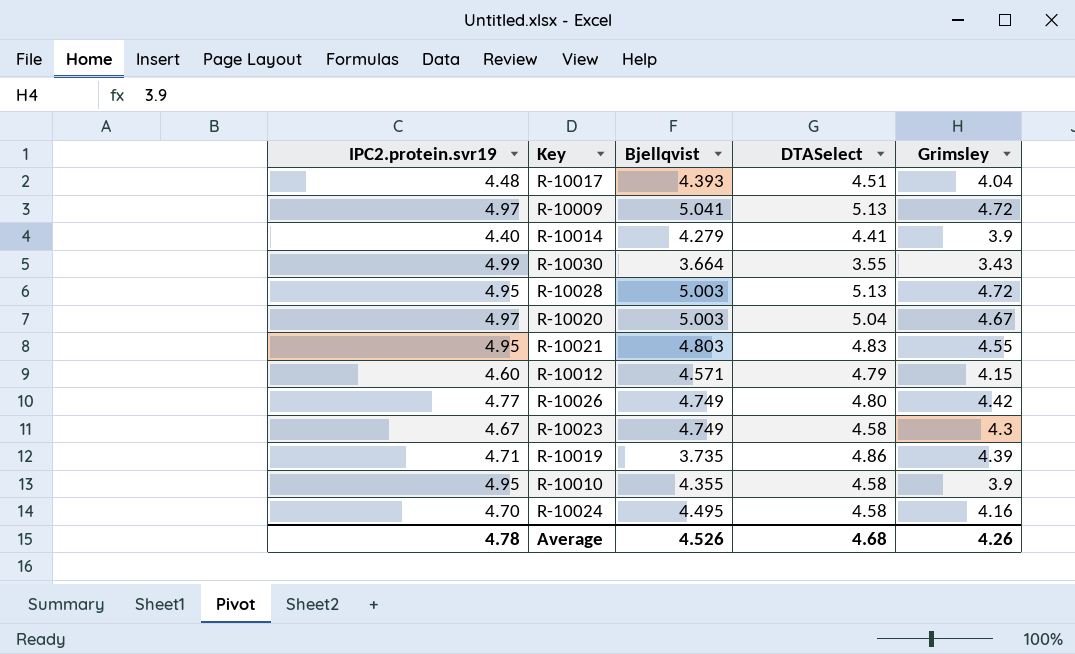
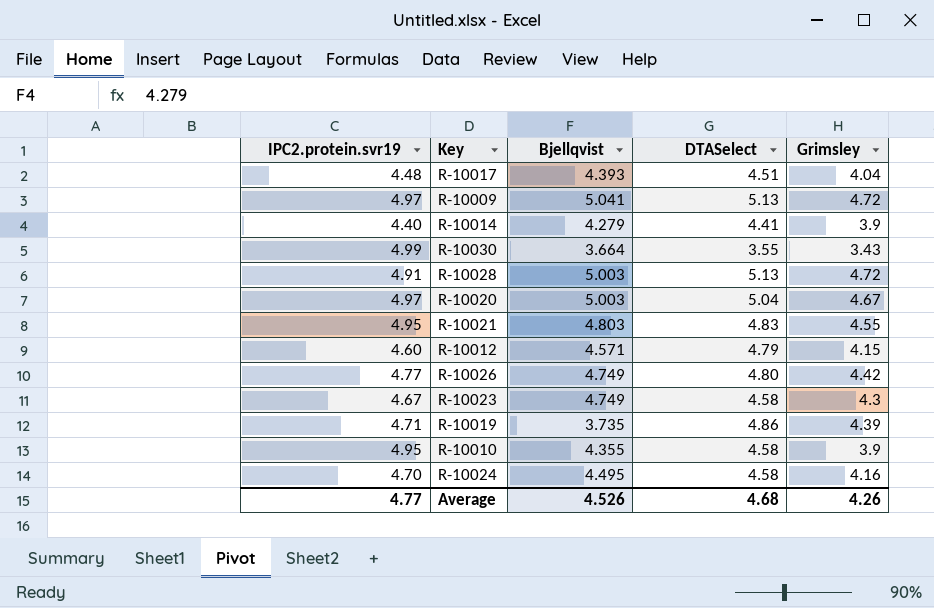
R-10028 | IPC2.protein.svr19: 4.95 -> 4.91
Average | IPC2.protein.svr19: 4.78 -> 4.77

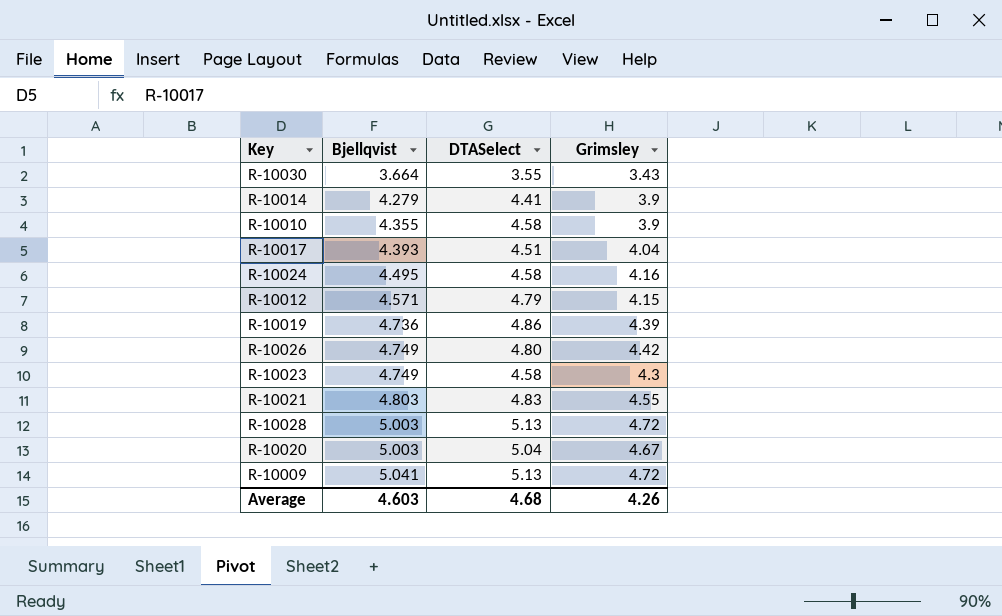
row order: none -> Bjellqvist ascending
column IPC2.protein.svr19 | position: 1 -> none
R-10019 | Bjellqvist: 3.735 -> 4.736
Average | Bjellqvist: 4.526 -> 4.603

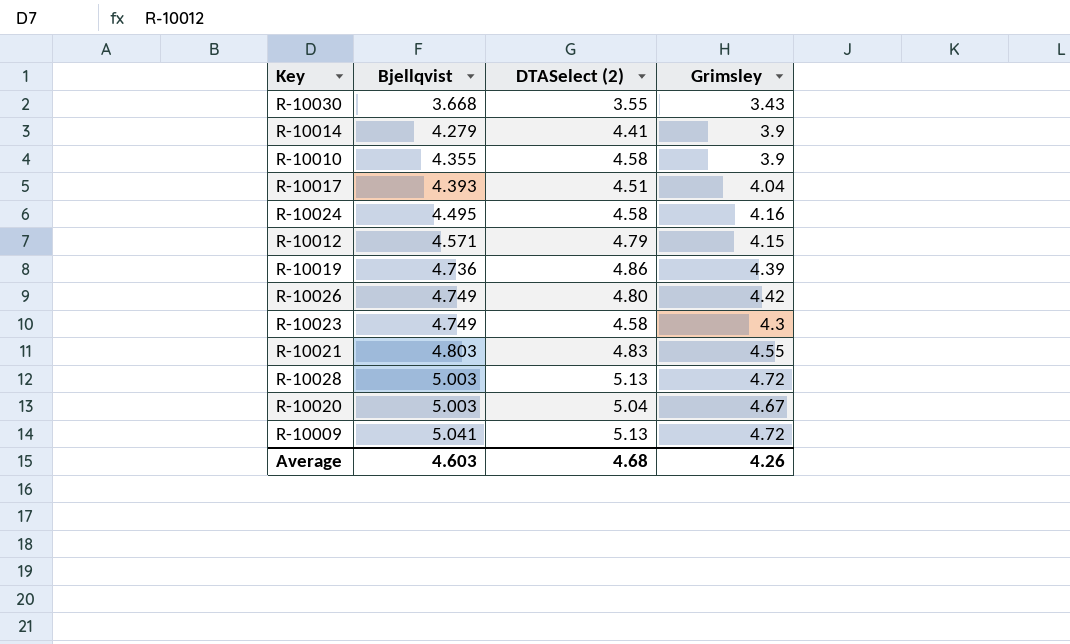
column name: DTASelect -> DTASelect (2)
R-10030 | Bjellqvist: 3.664 -> 3.668

